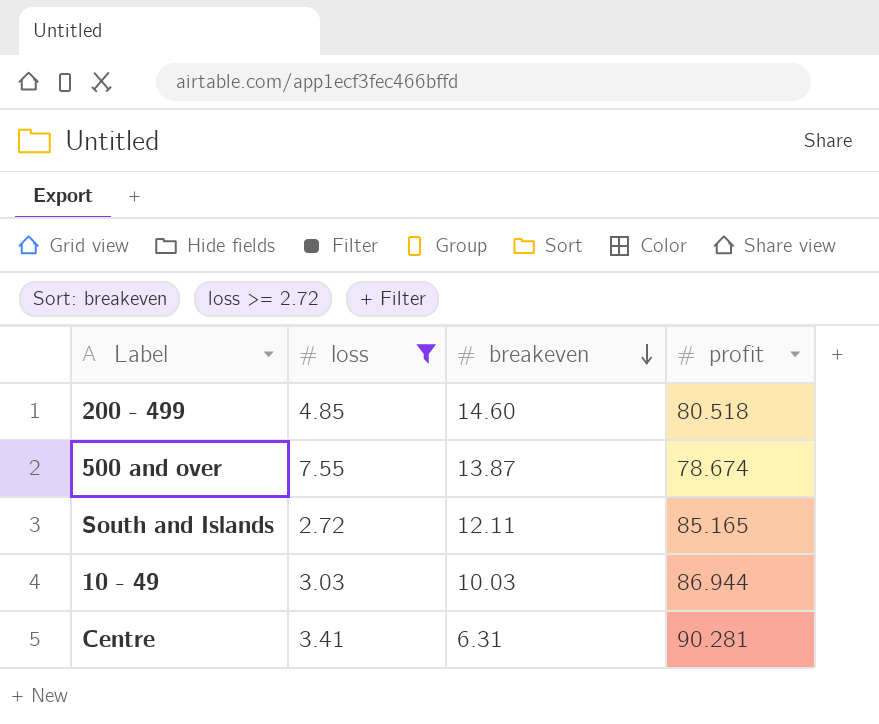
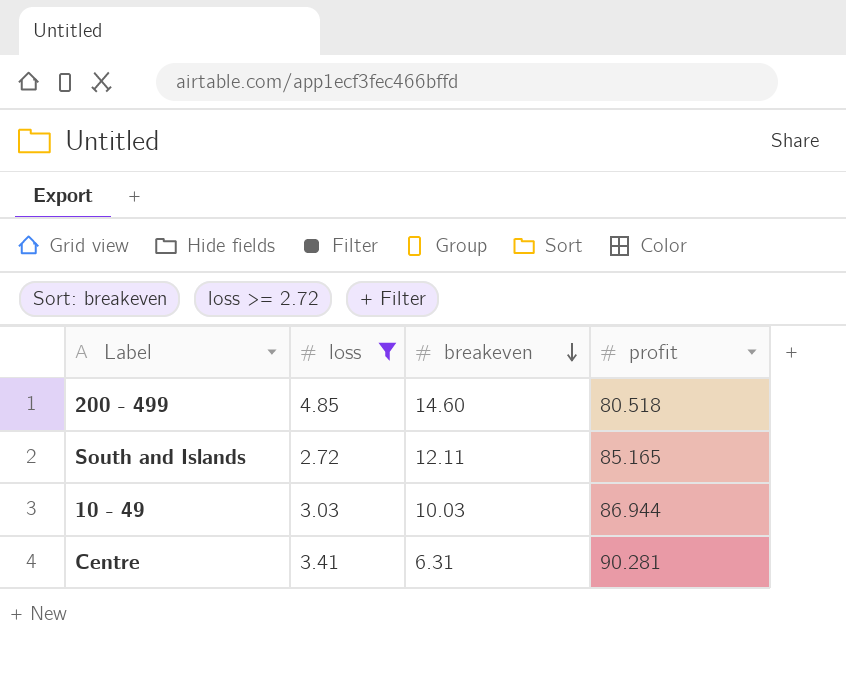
row 500 and over: 7.55 | 13.87 | 78.674 -> none

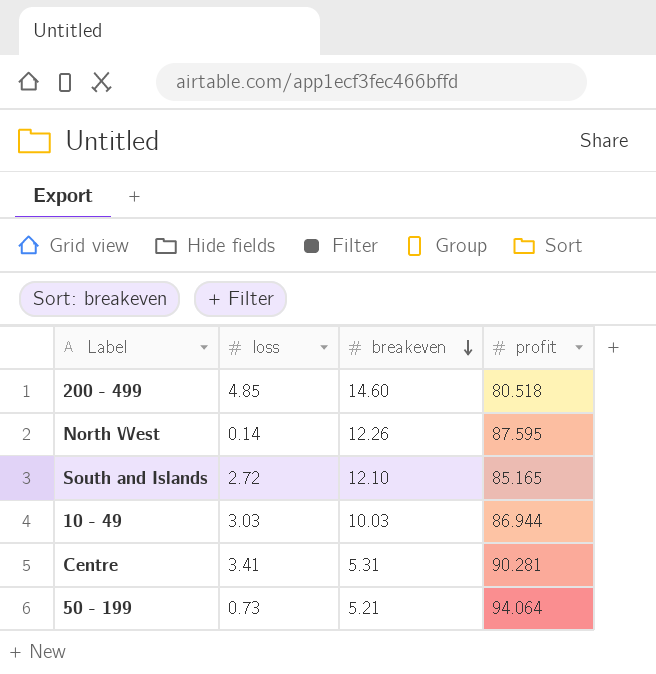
filter: loss >= 2.72 -> none
South and Islands | breakeven: 12.11 -> 12.10
Centre | breakeven: 6.31 -> 5.31

